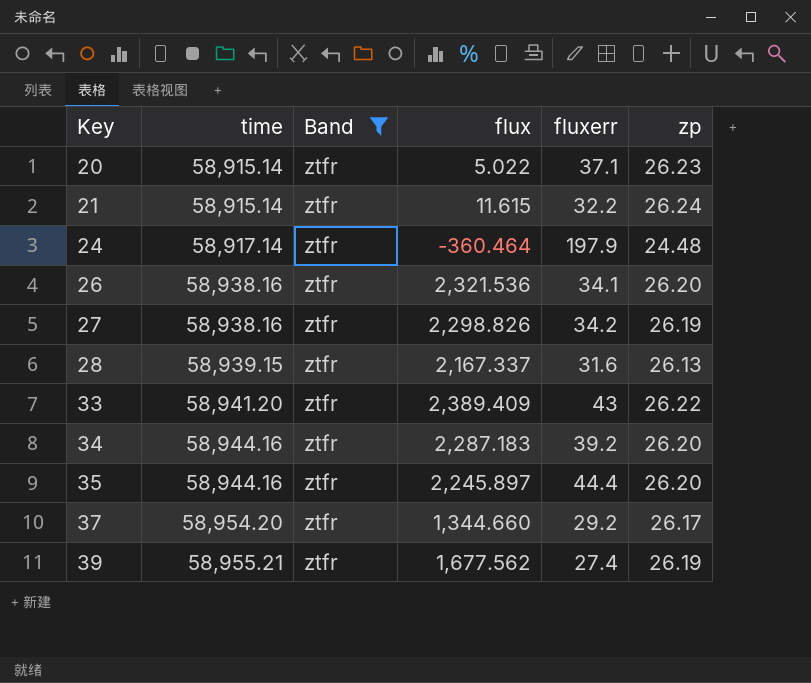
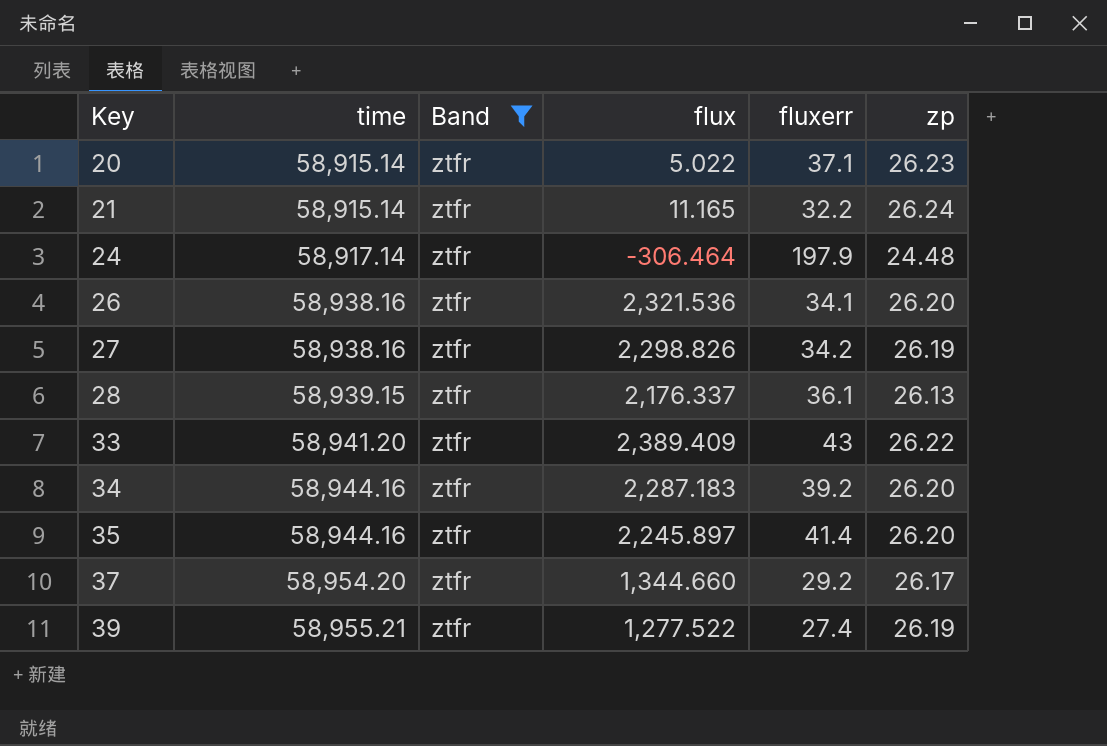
21 | flux: 11.615 -> 11.165
24 | flux: -360.464 -> -306.464
28 | flux: 2,167.337 -> 2,176.337
28 | fluxerr: 31.6 -> 36.1
35 | fluxerr: 44.4 -> 41.4
39 | flux: 1,677.562 -> 1,277.522

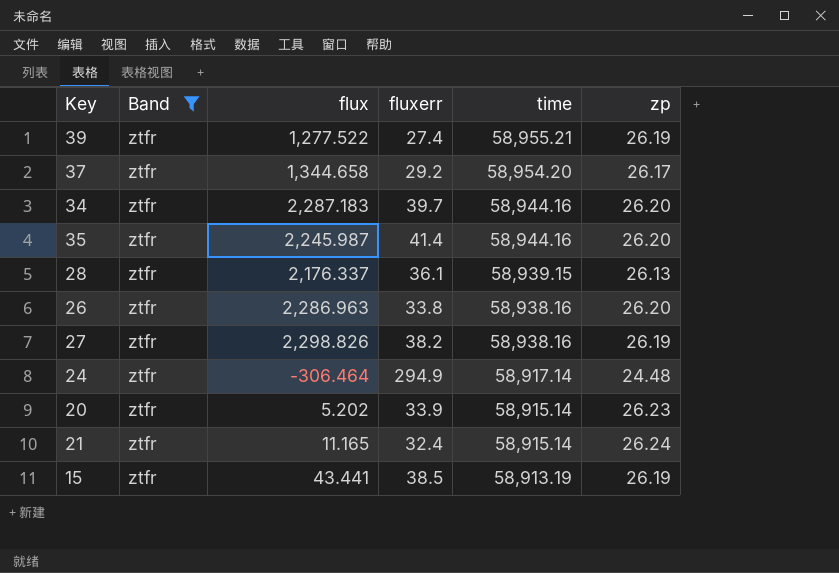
row order: Key ascending -> time descending
column time | position: 2 -> 5
row 33: 58,941.20 | ztfr | 2,389.409 | 43 | 26.22 -> none
37 | flux: 1,344.660 -> 1,344.658
34 | fluxerr: 39.2 -> 39.7
35 | flux: 2,245.897 -> 2,245.987
26 | flux: 2,321.536 -> 2,286.963
26 | fluxerr: 34.1 -> 33.8
27 | fluxerr: 34.2 -> 38.2
24 | fluxerr: 197.9 -> 294.9
20 | flux: 5.022 -> 5.202
20 | fluxerr: 37.1 -> 33.9
21 | fluxerr: 32.2 -> 32.4
row 15: none -> ztfr | 43.441 | 38.5 | 58,913.19 | 26.19

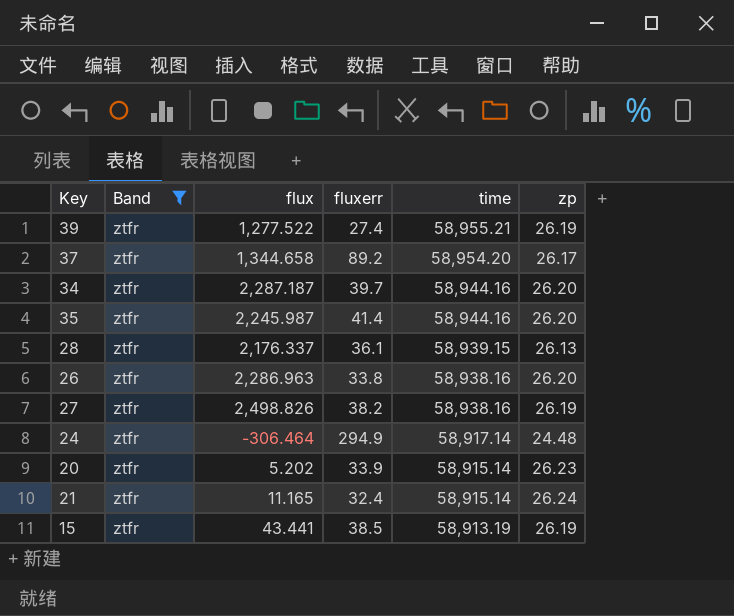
37 | fluxerr: 29.2 -> 89.2
34 | flux: 2,287.183 -> 2,287.187
27 | flux: 2,298.826 -> 2,498.826

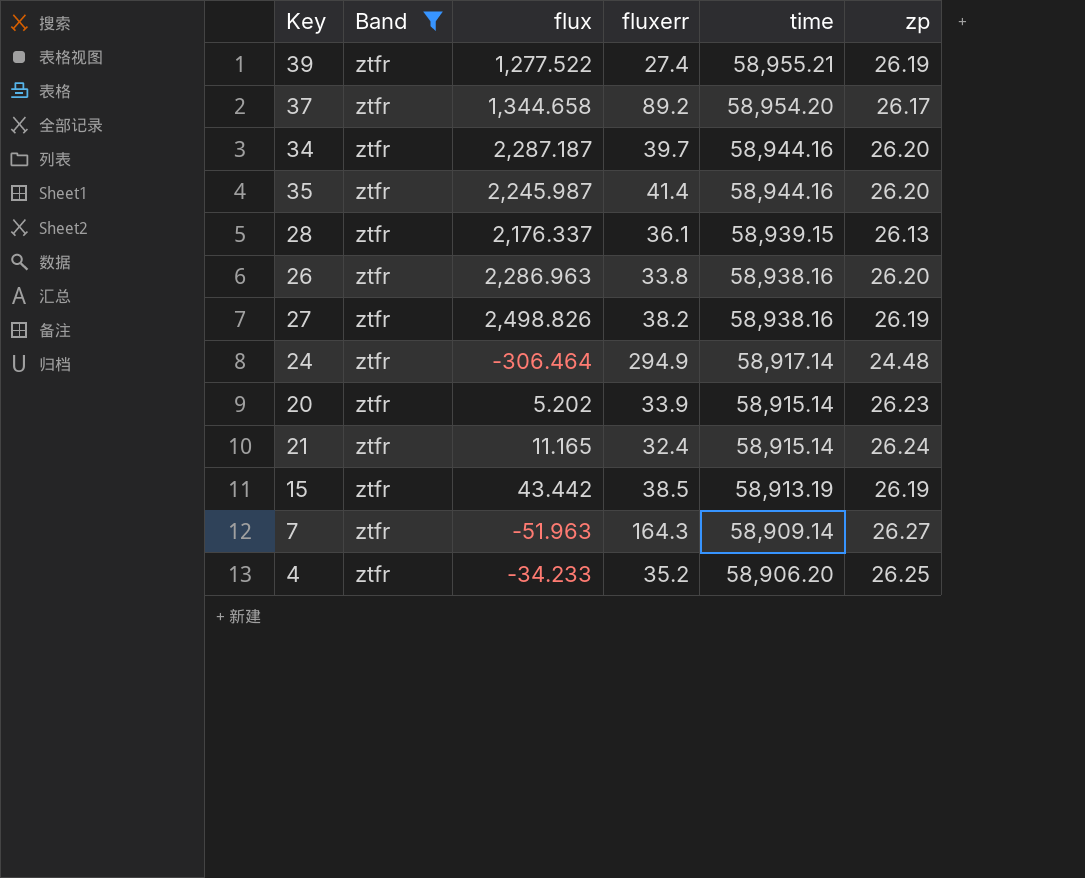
15 | flux: 43.441 -> 43.442
row 7: none -> ztfr | -51.963 | 164.3 | 58,909.14 | 26.27
row 4: none -> ztfr | -34.233 | 35.2 | 58,906.20 | 26.25

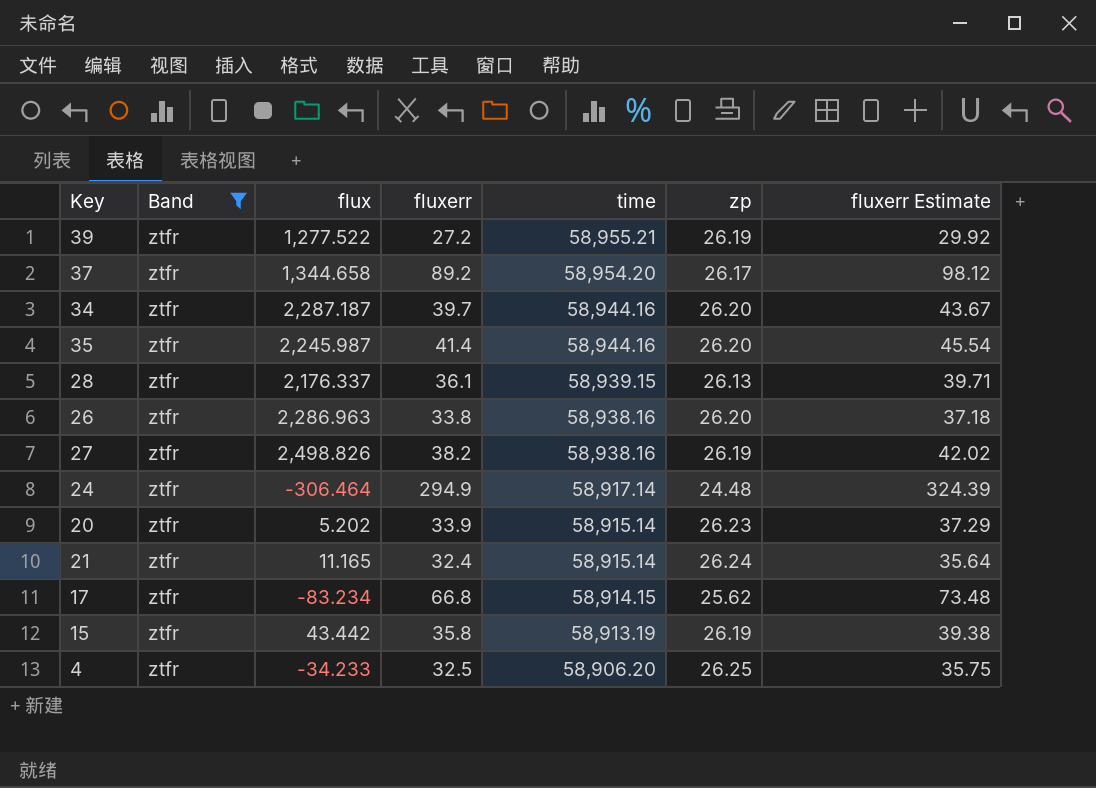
column fluxerr Estimate | formula: none -> [fluxerr] * 1.1
row 7: ztfr | -51.963 | 164.3 | 58,909.14 | 26.27 -> none
39 | fluxerr: 27.4 -> 27.2
row 17: none -> ztfr | -83.234 | 66.8 | 58,914.15 | 25.62 | 73.48
15 | fluxerr: 38.5 -> 35.8
4 | fluxerr: 35.2 -> 32.5

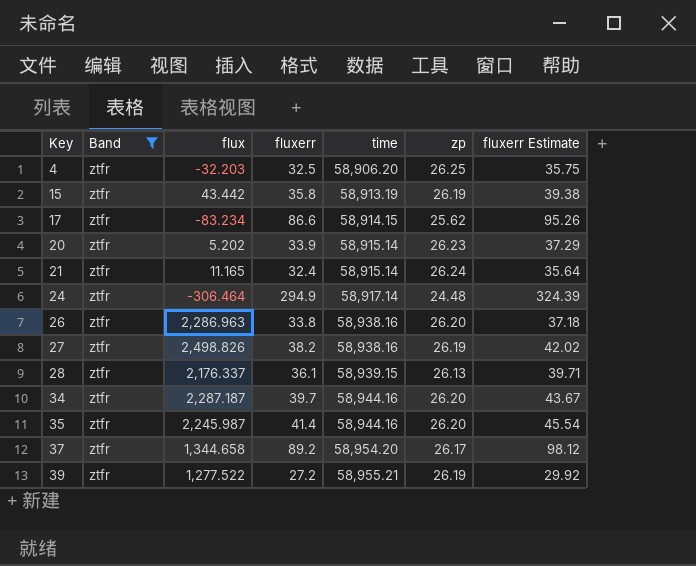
row order: time descending -> Key ascending
4 | flux: -34.233 -> -32.203
17 | fluxerr: 66.8 -> 86.6
17 | fluxerr Estimate: 73.48 -> 95.26

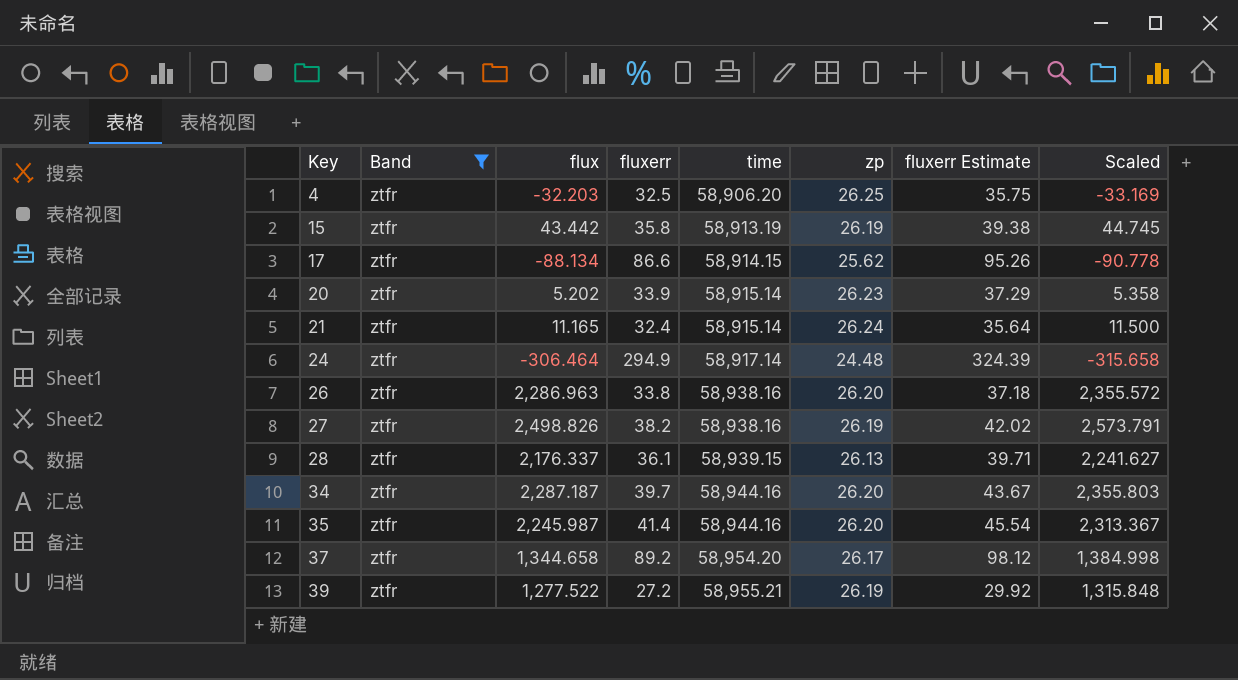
column Scaled | formula: none -> [flux] * 1.03
17 | flux: -83.234 -> -88.134

